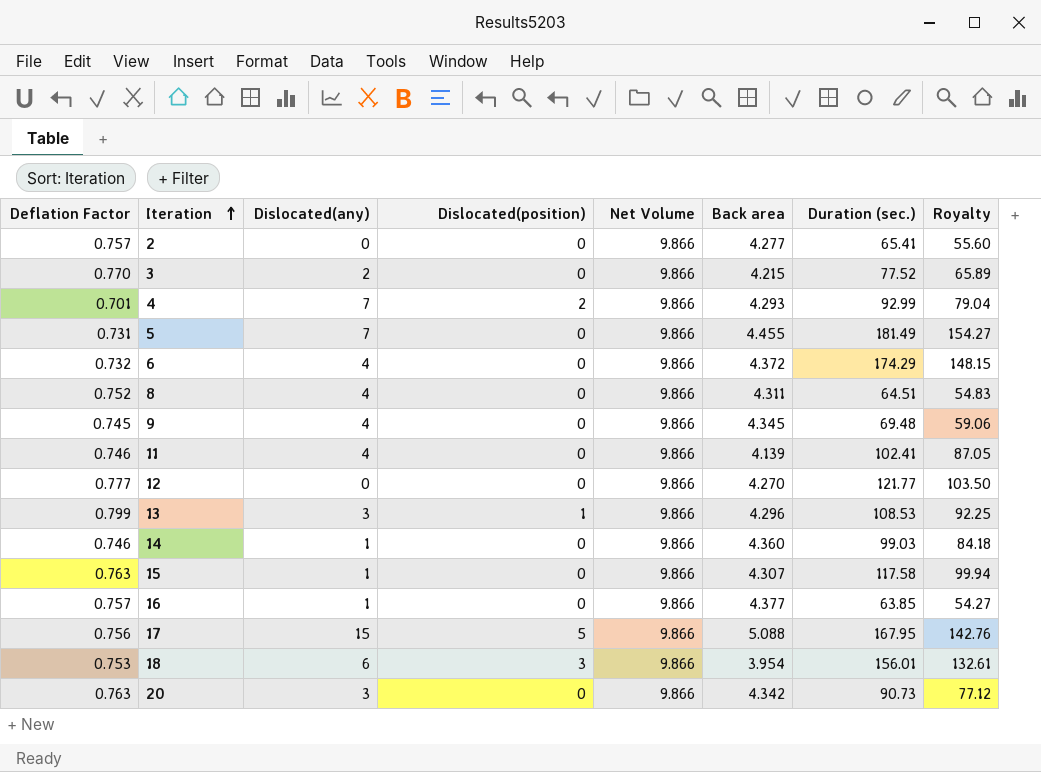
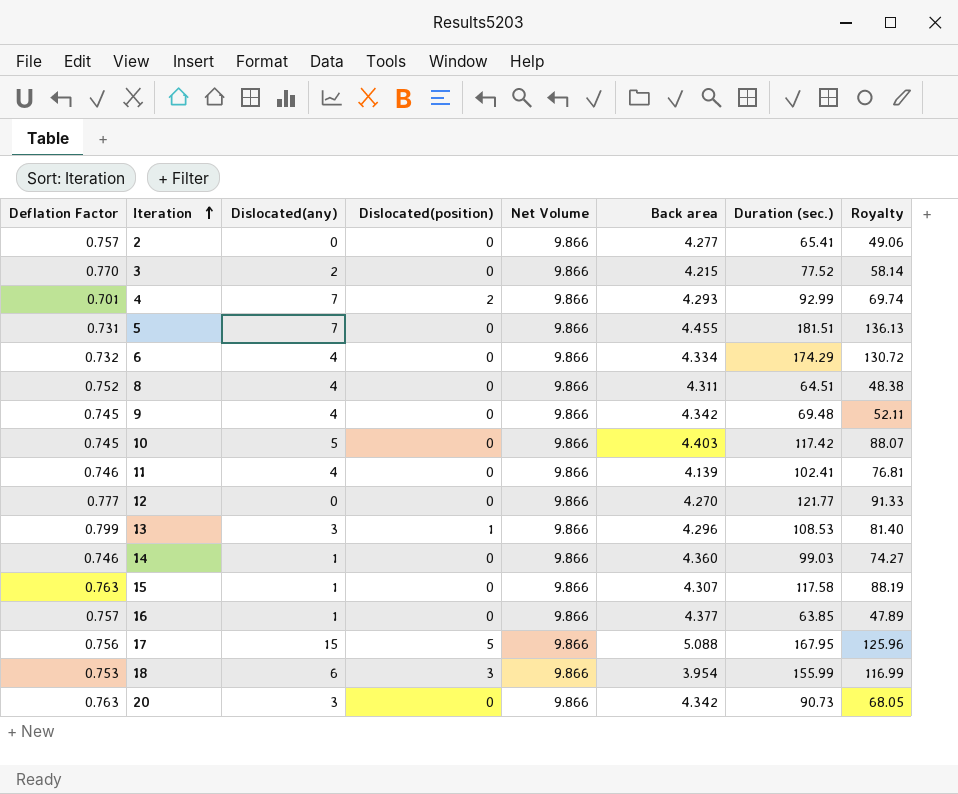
column Royalty | formula: [Duration (sec.)] * 0.85 -> [Duration (sec.)] * 0.75
5 | Duration (sec.): 181.49 -> 181.51
6 | Back area: 4.372 -> 4.334
9 | Back area: 4.345 -> 4.342
row 10: none -> 0.745 | 5 | 0 | 9.866 | 4.403 | 117.42 | 88.07
18 | Duration (sec.): 156.01 -> 155.99

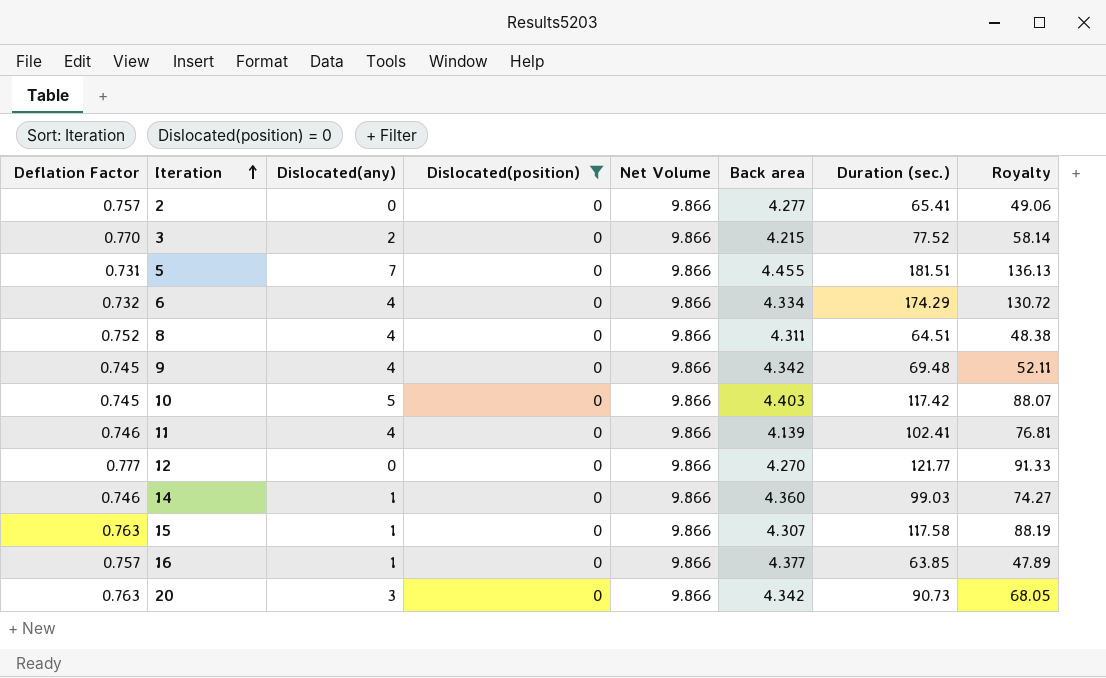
filter: none -> Dislocated(position) = 0

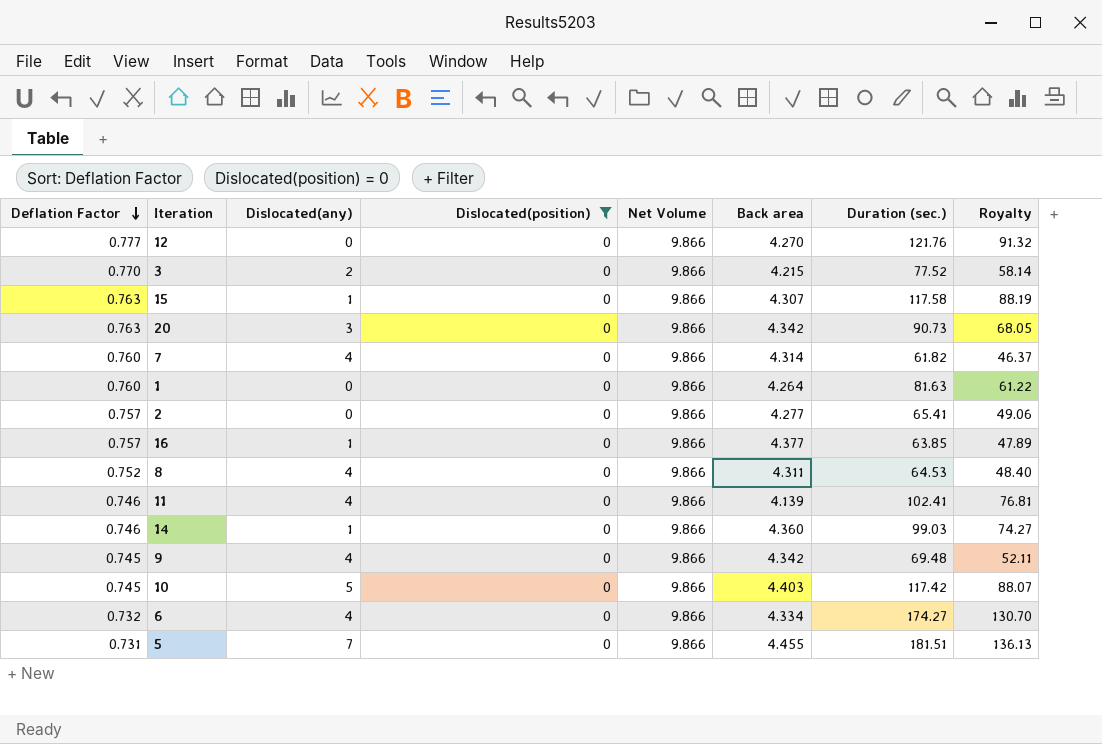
row order: Iteration ascending -> Deflation Factor descending
12 | Duration (sec.): 121.77 -> 121.76
12 | Royalty: 91.33 -> 91.32
row 7: none -> 0.760 | 4 | 0 | 9.866 | 4.314 | 61.82 | 46.37
row 1: none -> 0.760 | 0 | 0 | 9.866 | 4.264 | 81.63 | 61.22
8 | Duration (sec.): 64.51 -> 64.53
8 | Royalty: 48.38 -> 48.40
6 | Duration (sec.): 174.29 -> 174.27
6 | Royalty: 130.72 -> 130.70

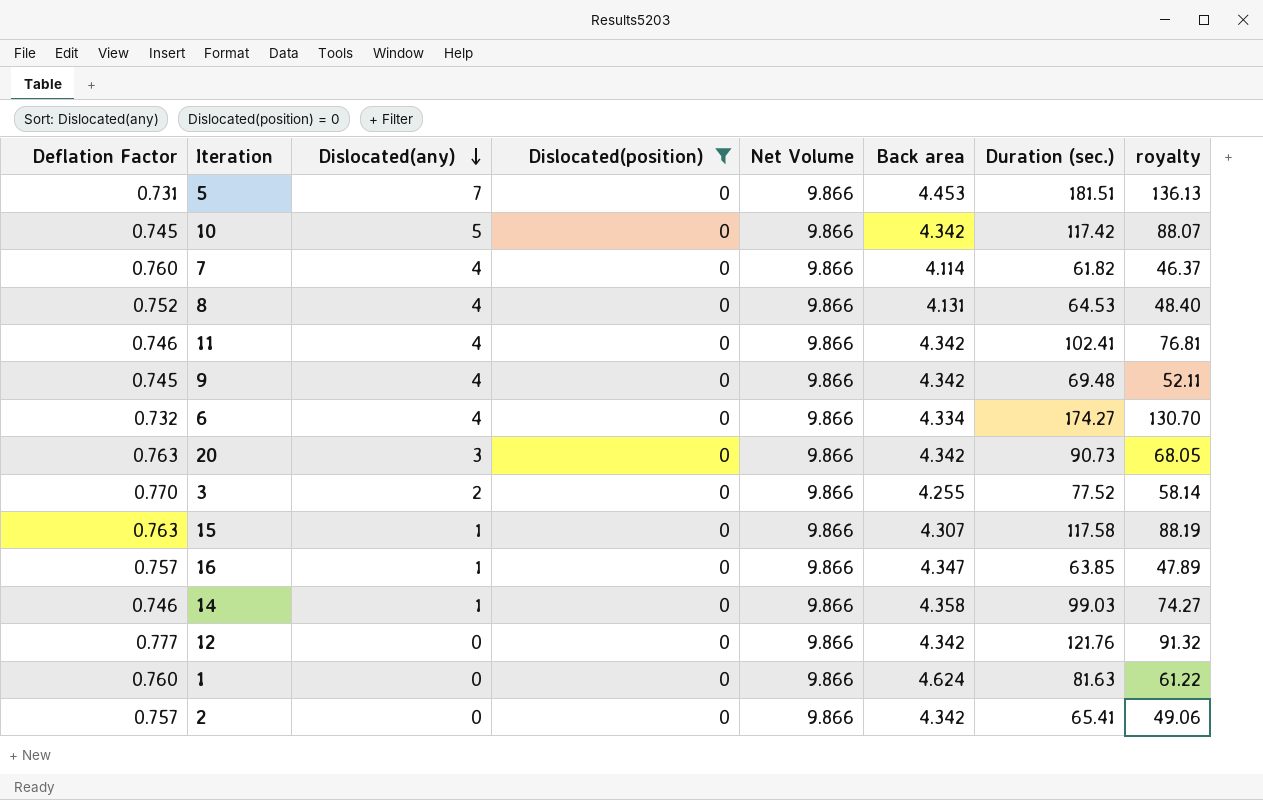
row order: Deflation Factor descending -> Dislocated(any) descending
column name: Royalty -> royalty
5 | Back area: 4.455 -> 4.453
10 | Back area: 4.403 -> 4.342
7 | Back area: 4.314 -> 4.114
8 | Back area: 4.311 -> 4.131
11 | Back area: 4.139 -> 4.342
3 | Back area: 4.215 -> 4.255
16 | Back area: 4.377 -> 4.347
14 | Back area: 4.360 -> 4.358
12 | Back area: 4.270 -> 4.342
1 | Back area: 4.264 -> 4.624
2 | Back area: 4.277 -> 4.342

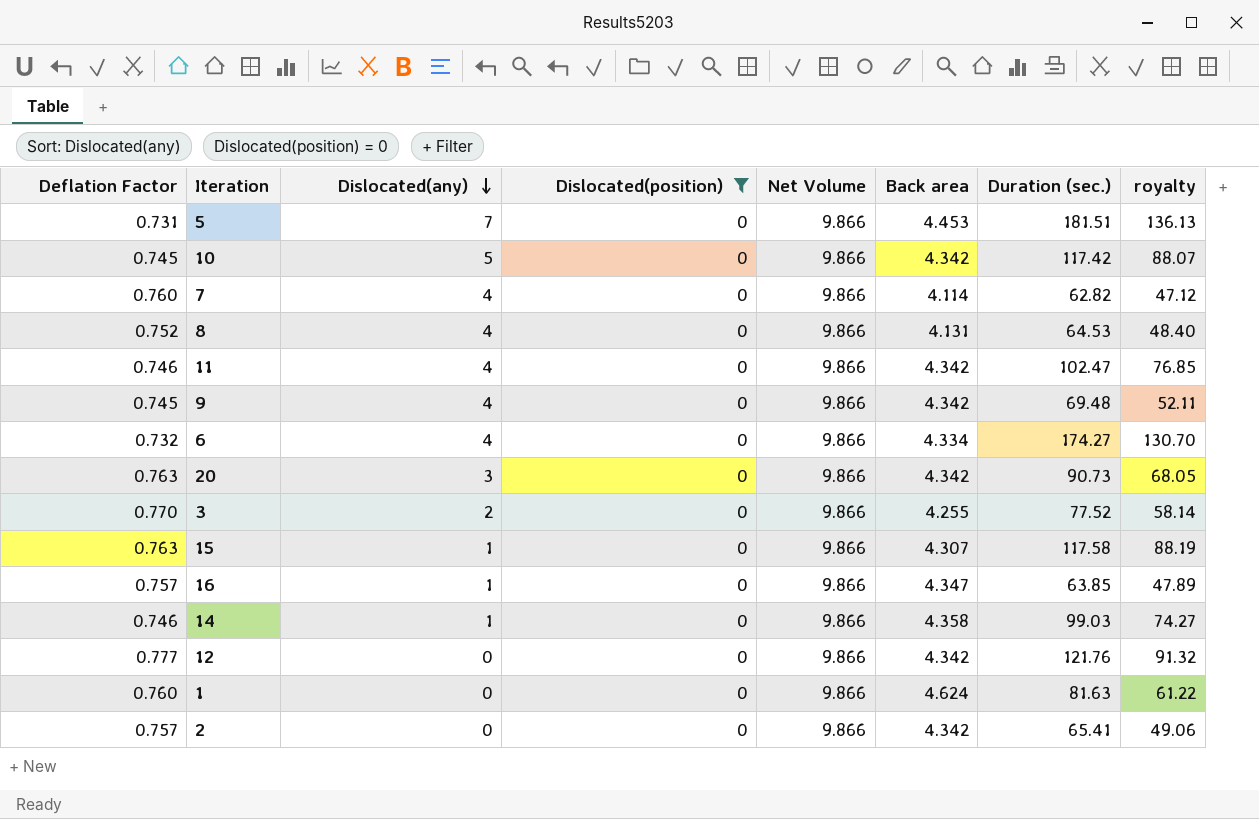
7 | Duration (sec.): 61.82 -> 62.82
7 | royalty: 46.37 -> 47.12
11 | Duration (sec.): 102.41 -> 102.47
11 | royalty: 76.81 -> 76.85

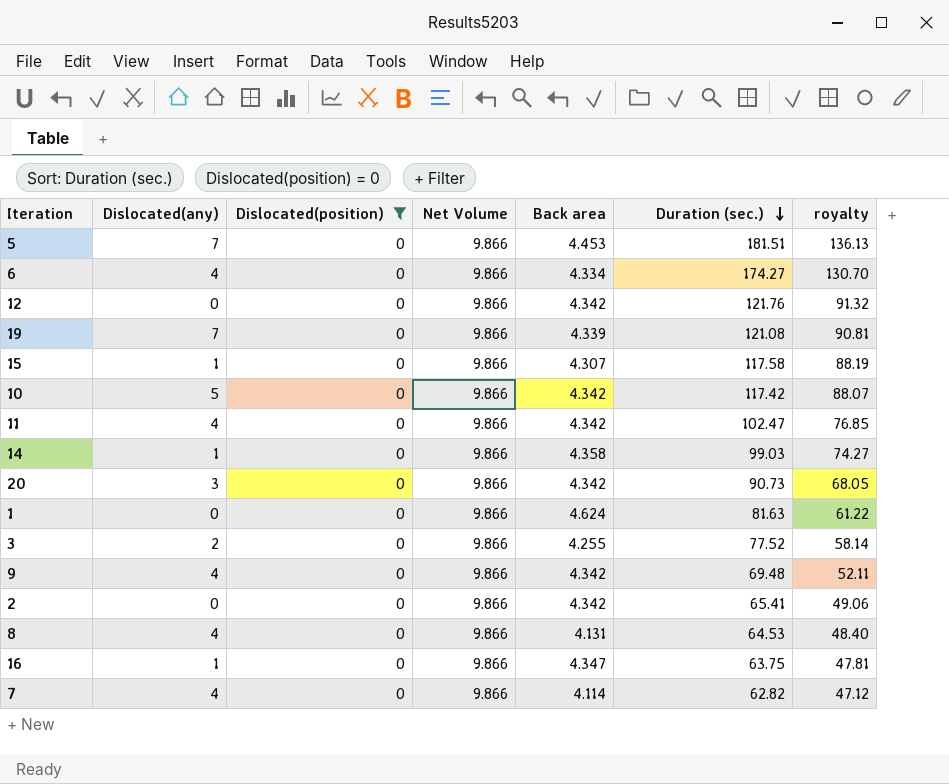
row order: Dislocated(any) descending -> Duration (sec.) descending
column Deflation Factor | position: 1 -> none
row 19: none -> 7 | 0 | 9.866 | 4.339 | 121.08 | 90.81
16 | Duration (sec.): 63.85 -> 63.75
16 | royalty: 47.89 -> 47.81

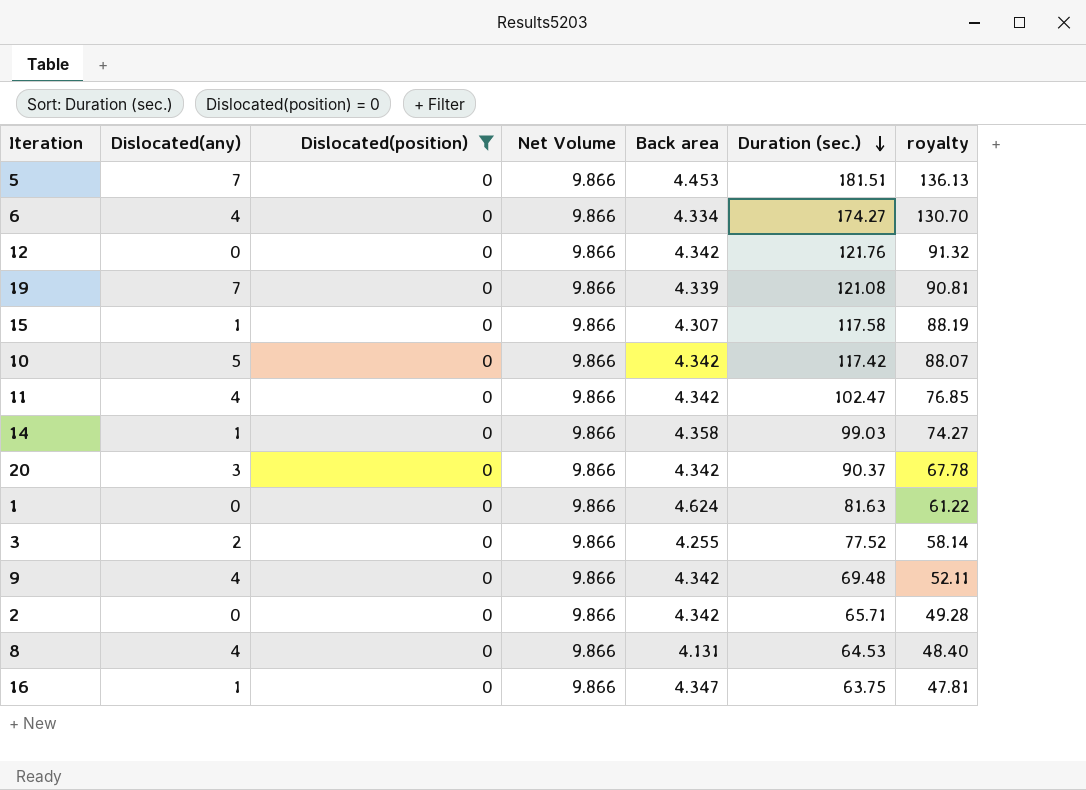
row 7: 4 | 0 | 9.866 | 4.114 | 62.82 | 47.12 -> none
20 | Duration (sec.): 90.73 -> 90.37
20 | royalty: 68.05 -> 67.78
2 | Duration (sec.): 65.41 -> 65.71
2 | royalty: 49.06 -> 49.28

